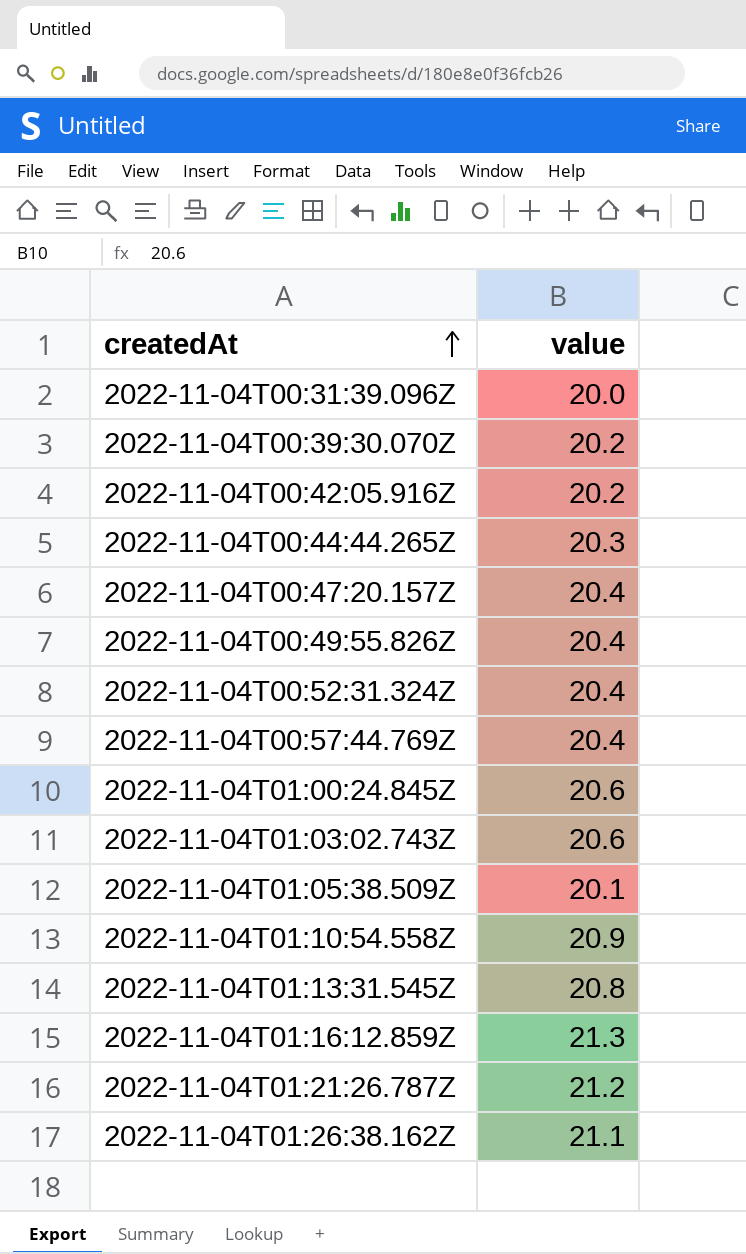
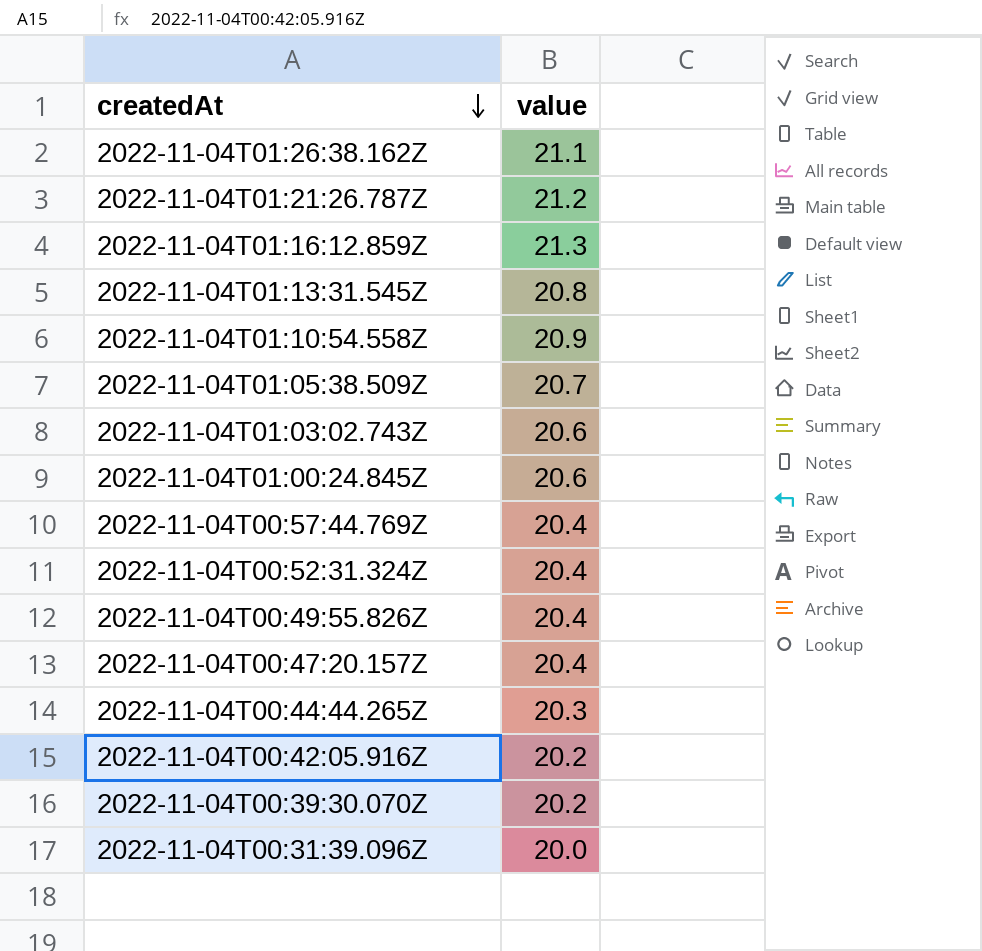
row order: createdAt ascending -> createdAt descending
2022-11-04T01:05:38.509Z | value: 20.1 -> 20.7

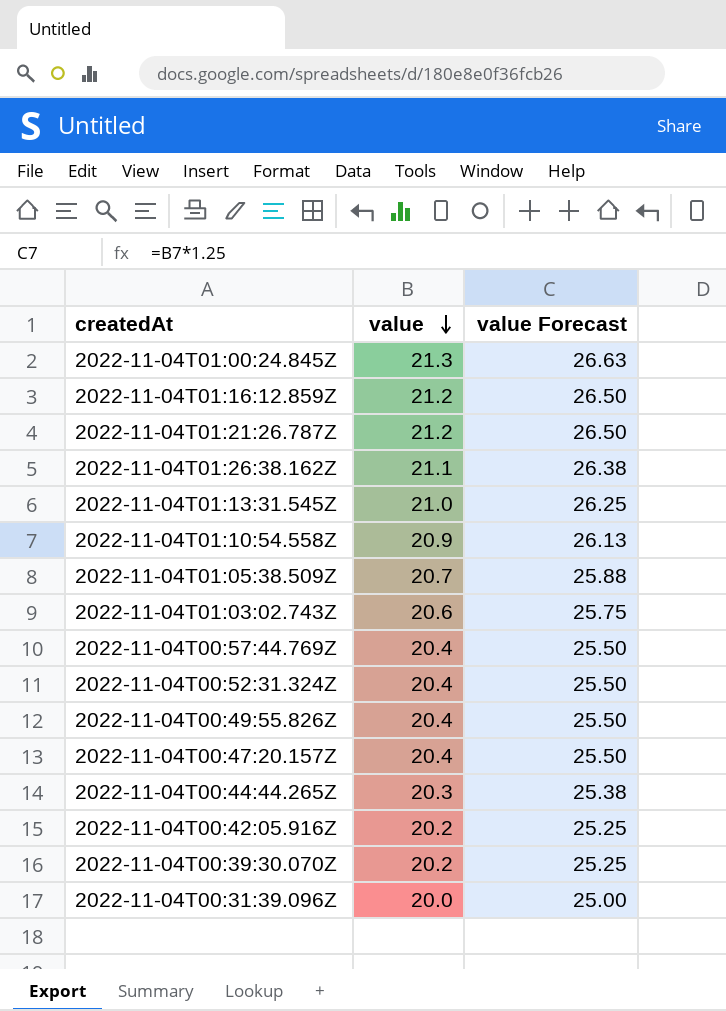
row order: createdAt descending -> value descending
column value Forecast | formula: none -> [value] * 1.25
2022-11-04T01:00:24.845Z | value: 20.6 -> 21.3
2022-11-04T01:16:12.859Z | value: 21.3 -> 21.2
2022-11-04T01:13:31.545Z | value: 20.8 -> 21.0

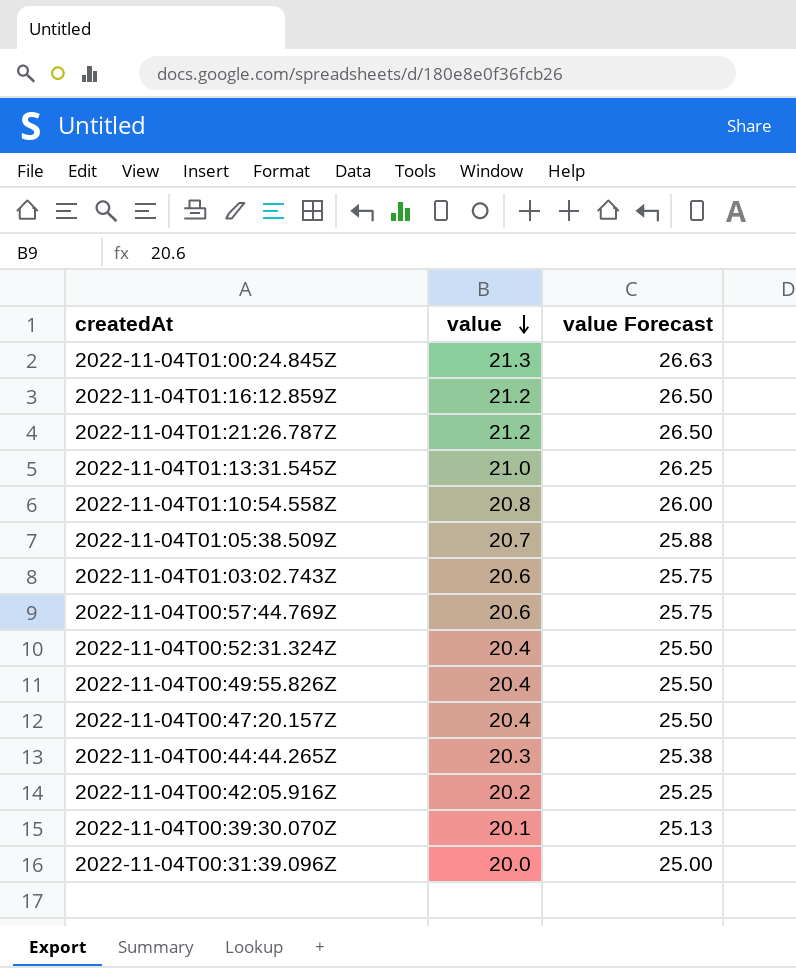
row 2022-11-04T01:26:38.162Z: 21.1 | 26.38 -> none
2022-11-04T01:10:54.558Z | value: 20.9 -> 20.8
2022-11-04T01:10:54.558Z | value Forecast: 26.13 -> 26.00
2022-11-04T00:57:44.769Z | value: 20.4 -> 20.6
2022-11-04T00:57:44.769Z | value Forecast: 25.50 -> 25.75
2022-11-04T00:39:30.070Z | value: 20.2 -> 20.1
2022-11-04T00:39:30.070Z | value Forecast: 25.25 -> 25.13

